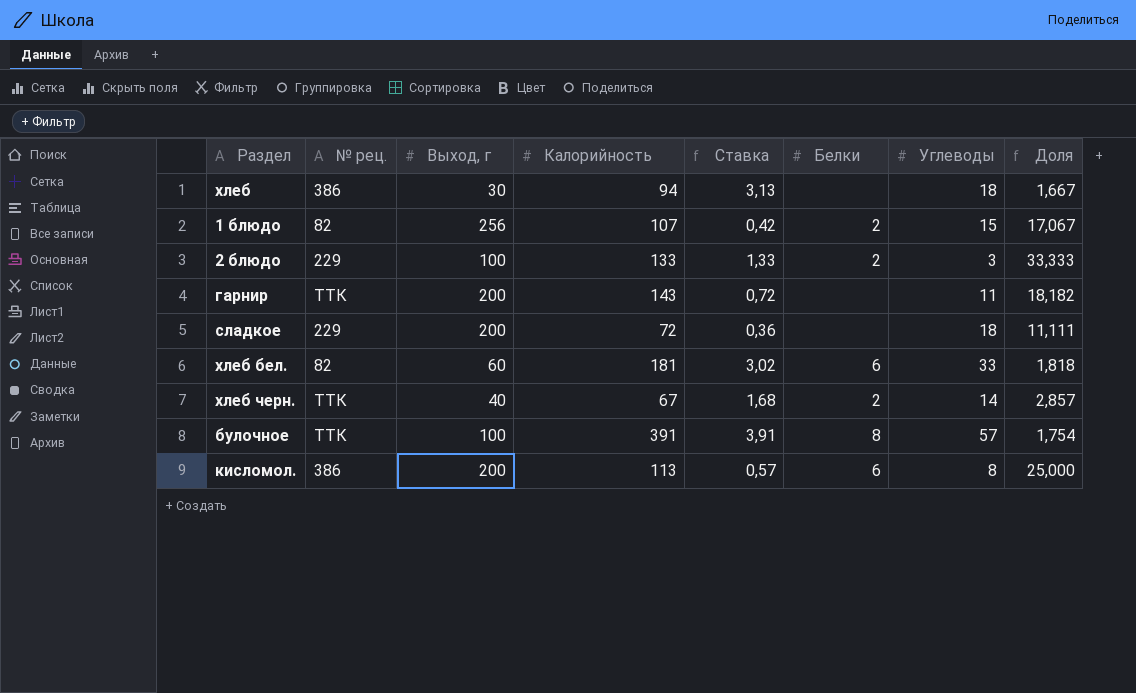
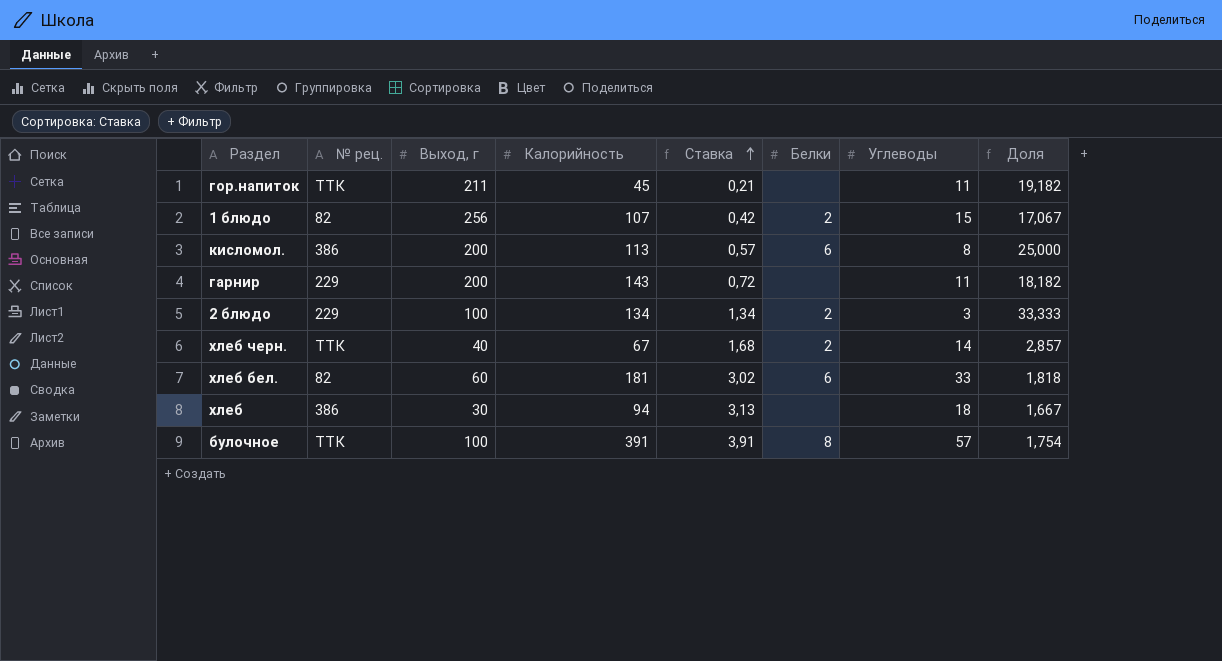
row order: none -> Ставка ascending
row сладкое: 229 | 200 | 72 | 0,36 | none | 18 | 11,111 -> none
row гор.напиток: none -> ТТК | 211 | 45 | 0,21 | none | 11 | 19,182
гарнир | № рец.: ТТК -> 229
2 блюдо | Калорийность: 133 -> 134
2 блюдо | Ставка: 1,33 -> 1,34

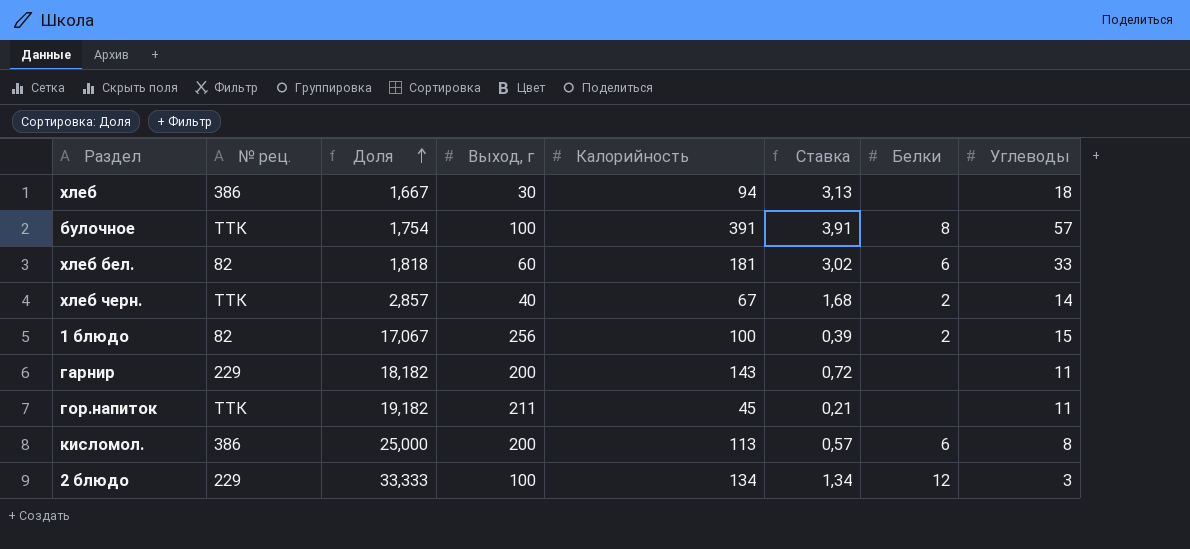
row order: Ставка ascending -> Доля ascending
column Доля | position: 8 -> 3
1 блюдо | Калорийность: 107 -> 100
1 блюдо | Ставка: 0,42 -> 0,39
2 блюдо | Белки: 2 -> 12

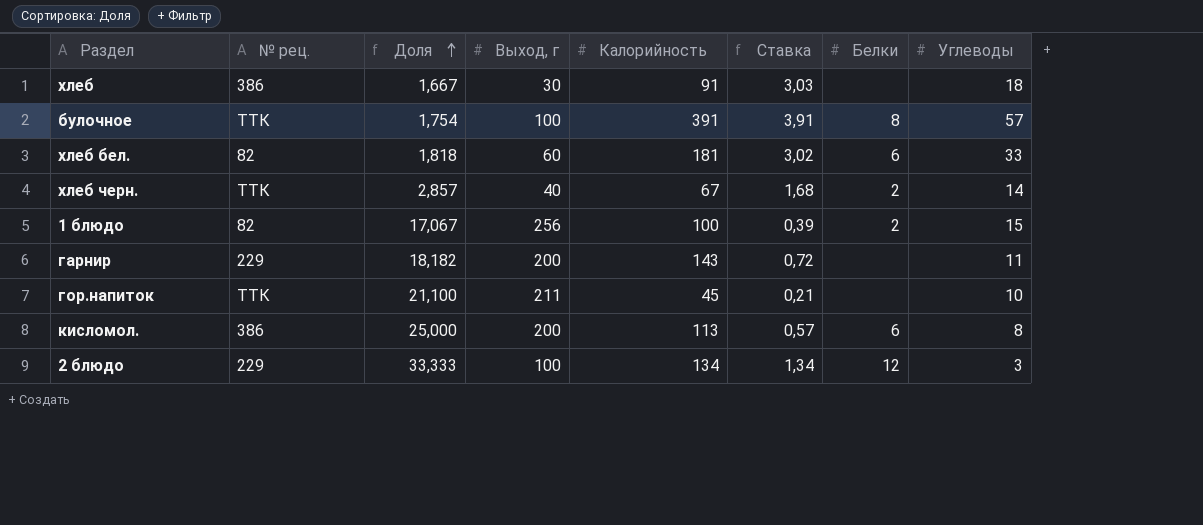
хлеб | Калорийность: 94 -> 91
хлеб | Ставка: 3,13 -> 3,03
гор.напиток | Доля: 19,182 -> 21,100
гор.напиток | Углеводы: 11 -> 10

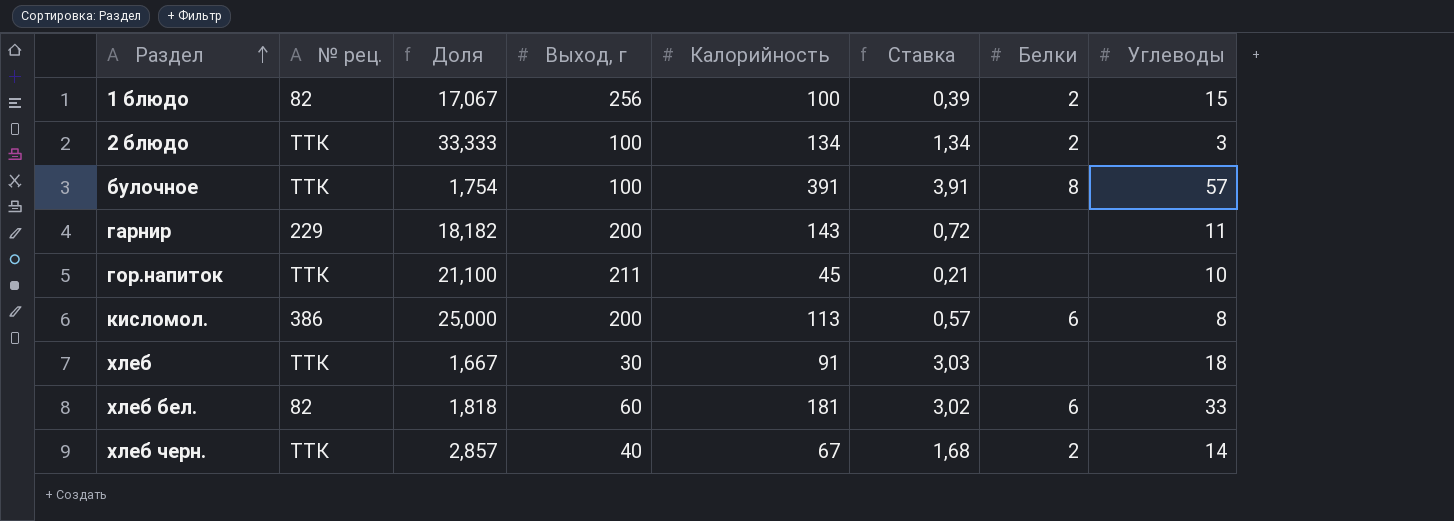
row order: Доля ascending -> Раздел ascending
2 блюдо | № рец.: 229 -> ТТК
2 блюдо | Белки: 12 -> 2
хлеб | № рец.: 386 -> ТТК

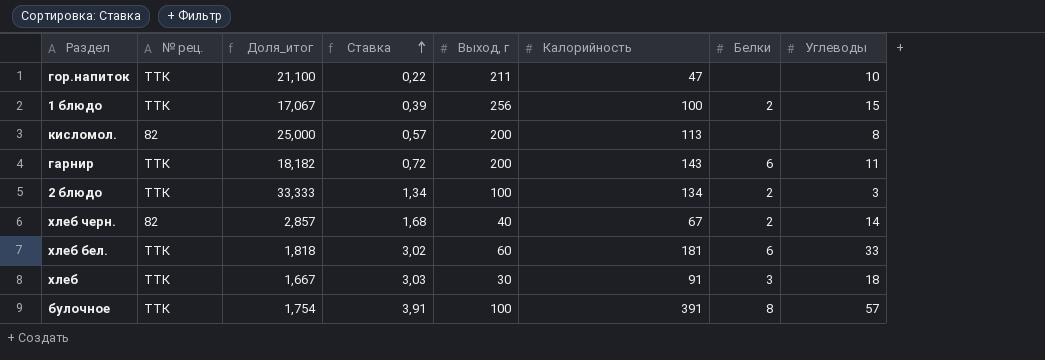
row order: Раздел ascending -> Ставка ascending
column name: Доля -> Доля_итог
column Ставка | position: 6 -> 4
гор.напиток | Ставка: 0,21 -> 0,22
гор.напиток | Калорийность: 45 -> 47
1 блюдо | № рец.: 82 -> ТТК
кисломол. | № рец.: 386 -> 82
кисломол. | Белки: 6 -> none
гарнир | № рец.: 229 -> ТТК
гарнир | Белки: none -> 6
хлеб черн. | № рец.: ТТК -> 82
хлеб бел. | № рец.: 82 -> ТТК
хлеб | Белки: none -> 3

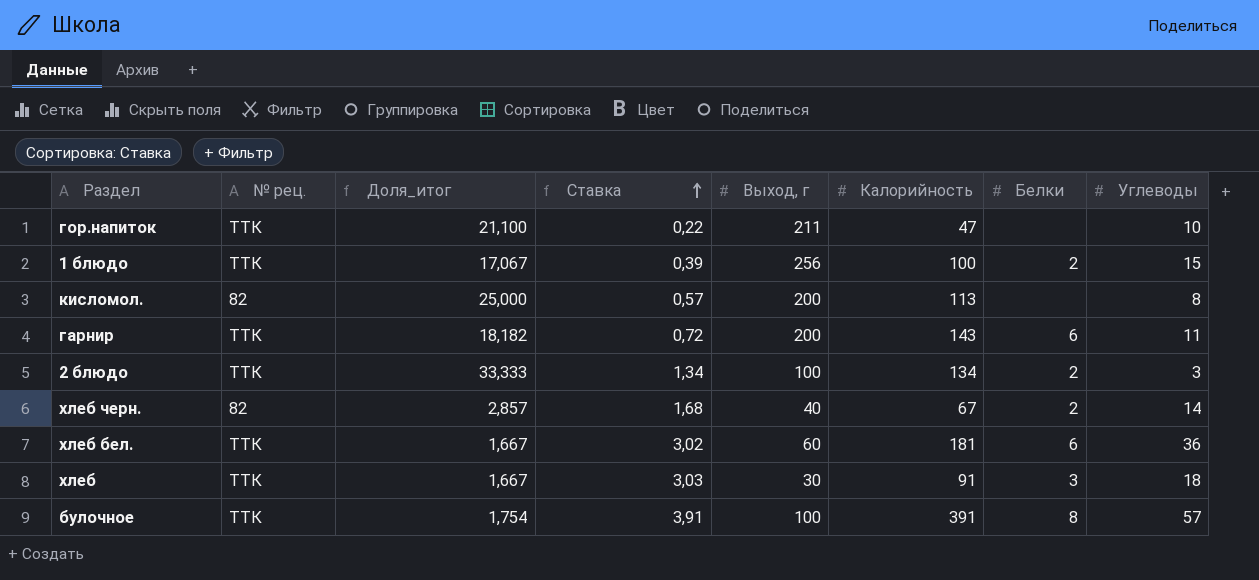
хлеб бел. | Доля_итог: 1,818 -> 1,667
хлеб бел. | Углеводы: 33 -> 36

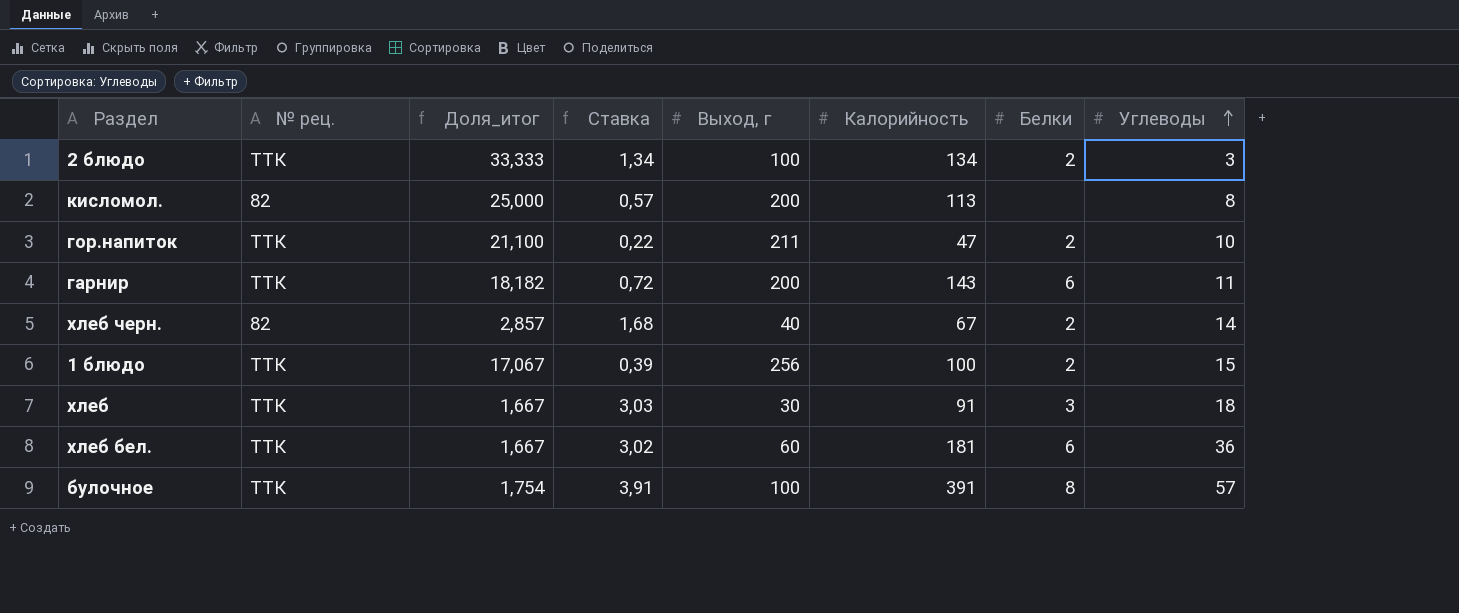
row order: Ставка ascending -> Углеводы ascending
гор.напиток | Белки: none -> 2

